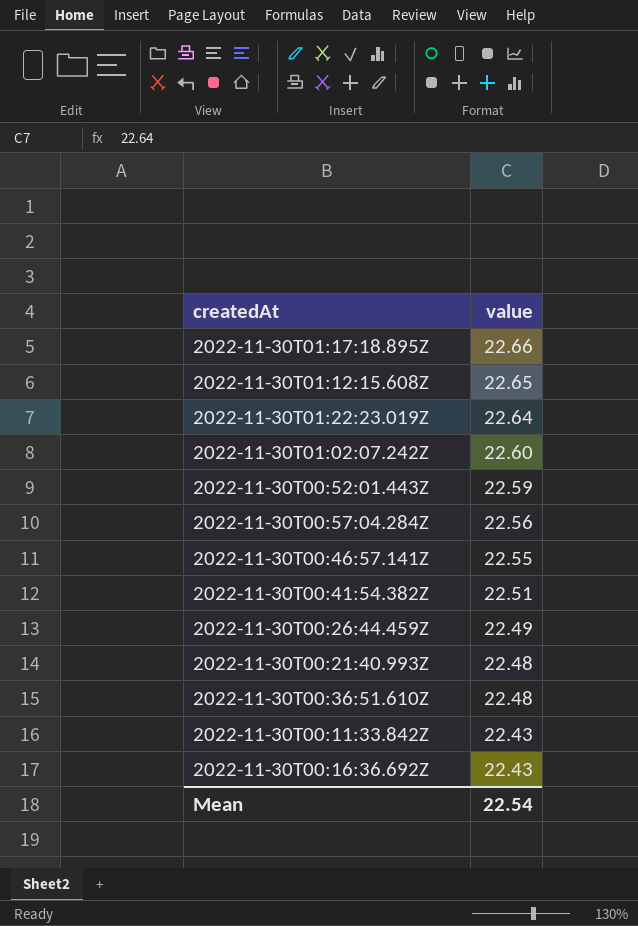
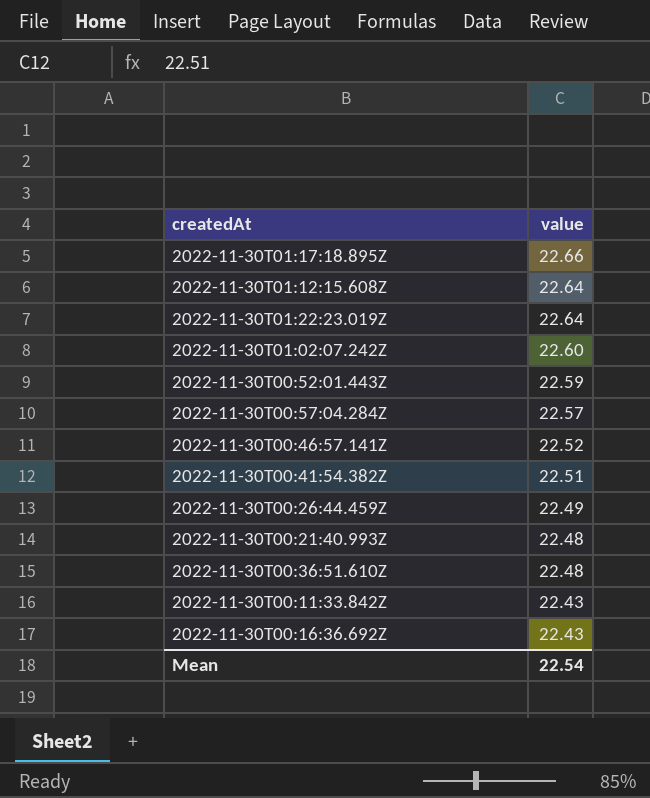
2022-11-30T01:12:15.608Z | value: 22.65 -> 22.64
2022-11-30T00:57:04.284Z | value: 22.56 -> 22.57
2022-11-30T00:46:57.141Z | value: 22.55 -> 22.52

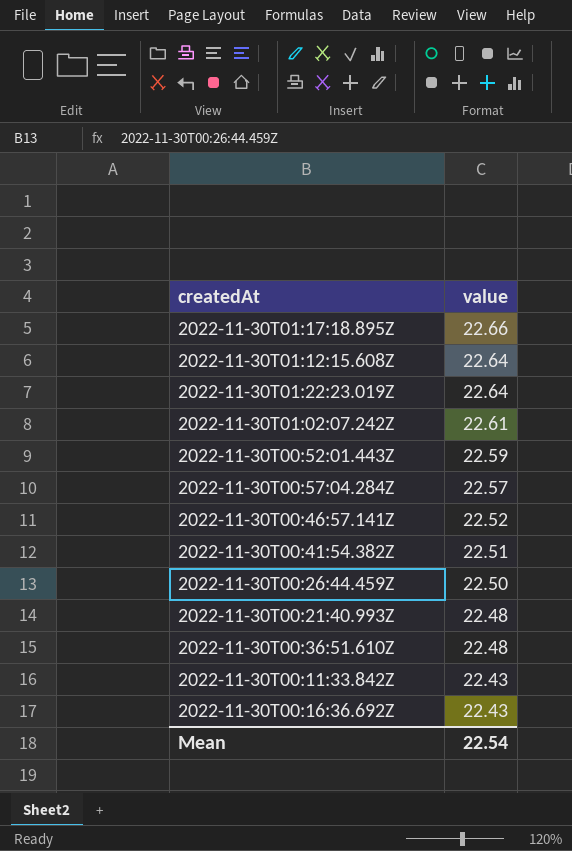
2022-11-30T01:02:07.242Z | value: 22.60 -> 22.61
2022-11-30T00:26:44.459Z | value: 22.49 -> 22.50

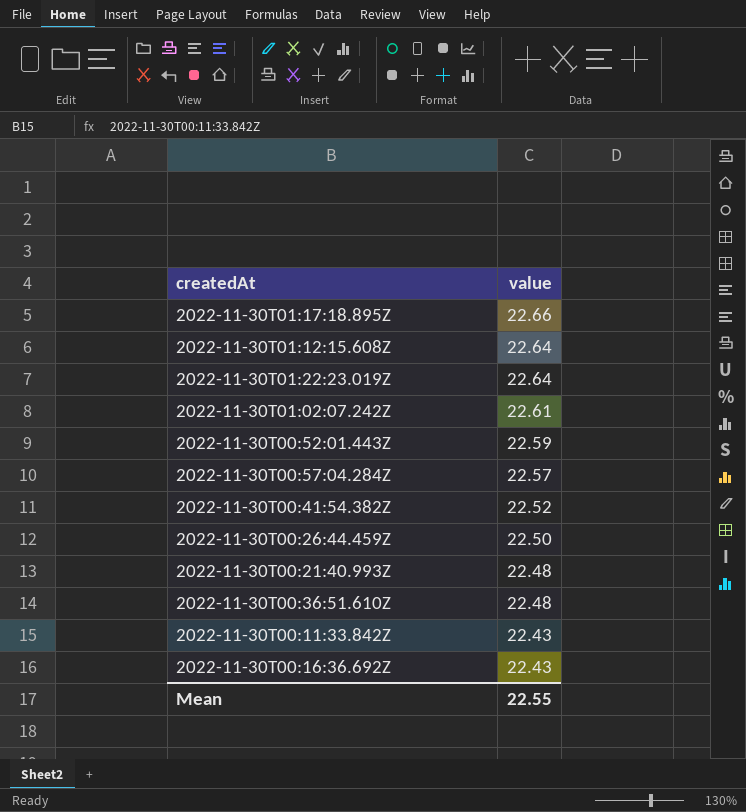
row 2022-11-30T00:46:57.141Z: 22.52 -> none
2022-11-30T00:41:54.382Z | value: 22.51 -> 22.52
Mean | value: 22.54 -> 22.55

